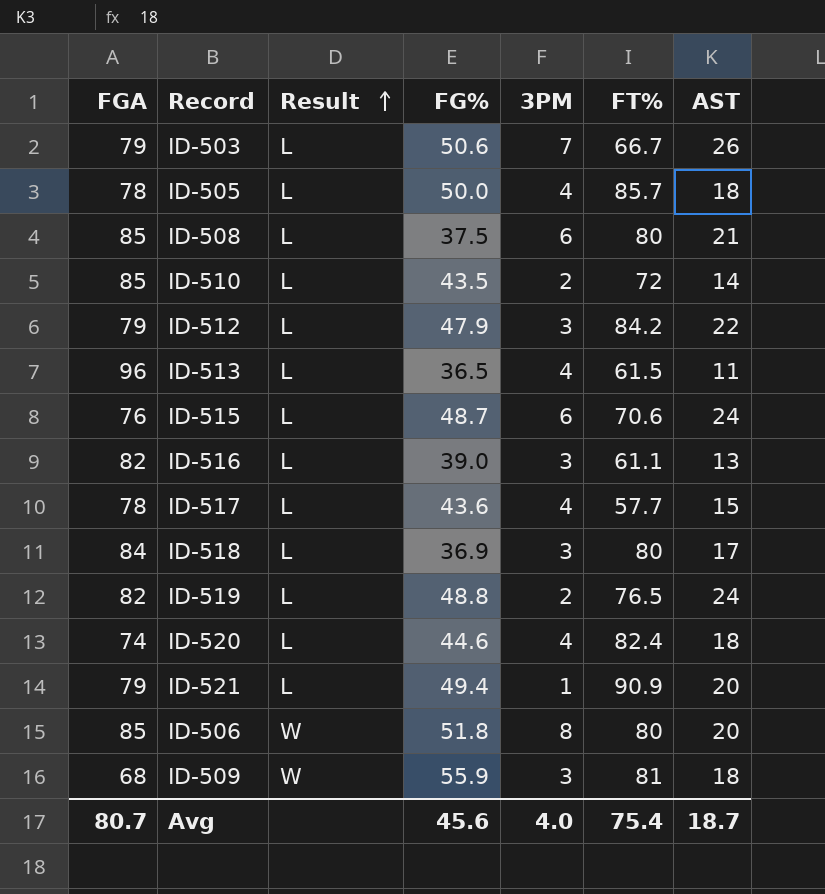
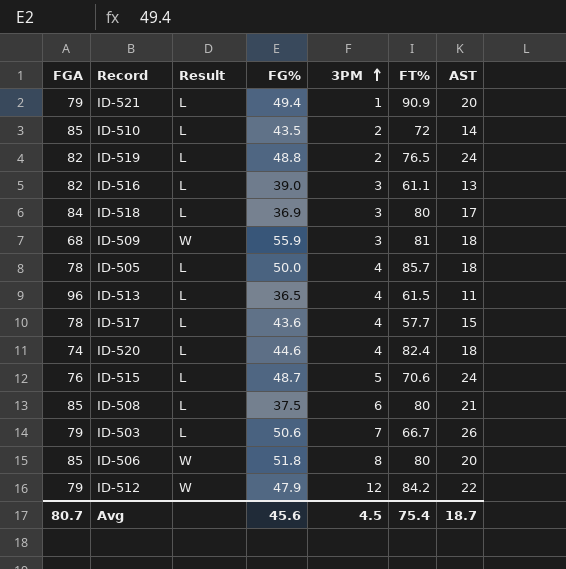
row order: Result ascending -> 3PM ascending
ID-515 | 3PM: 6 -> 5
ID-512 | Result: L -> W
ID-512 | 3PM: 3 -> 12
Avg | 3PM: 4.0 -> 4.5

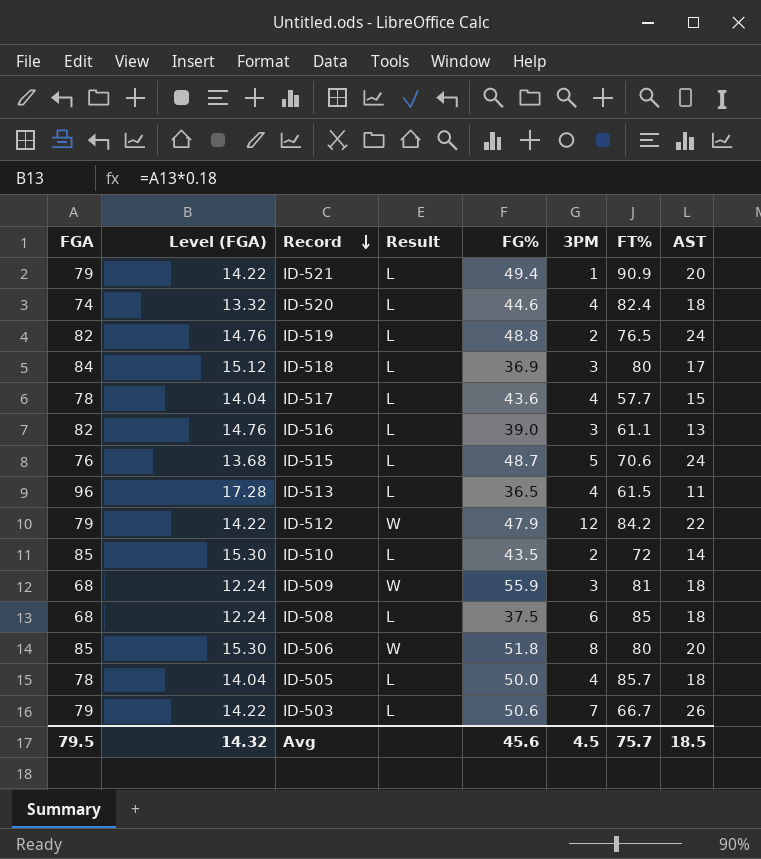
row order: 3PM ascending -> Record descending
column Level (FGA) | formula: none -> [FGA] * 0.18
ID-508 | FGA: 85 -> 68
ID-508 | FT%: 80 -> 85
ID-508 | AST: 21 -> 18
Avg | FGA: 80.7 -> 79.5
Avg | FT%: 75.4 -> 75.7
Avg | AST: 18.7 -> 18.5

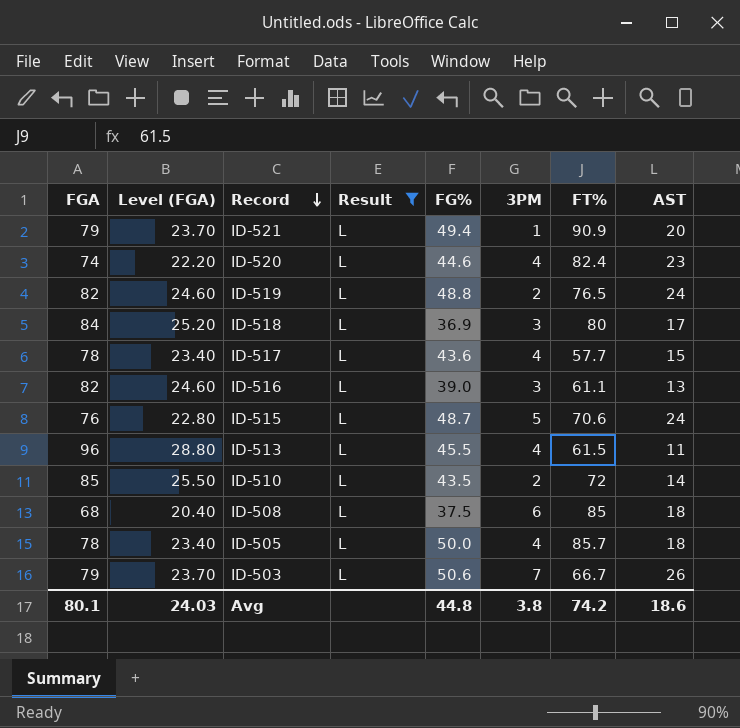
filter: none -> Result = L
column Level (FGA) | formula: [FGA] * 0.18 -> [FGA] * 0.3
ID-520 | AST: 18 -> 23
ID-513 | FG%: 36.5 -> 45.5
Avg | FGA: 79.5 -> 80.1
Avg | Level (FGA): 14.32 -> 24.03
Avg | FG%: 45.6 -> 44.8
Avg | 3PM: 4.5 -> 3.8
Avg | FT%: 75.7 -> 74.2
Avg | AST: 18.5 -> 18.6

